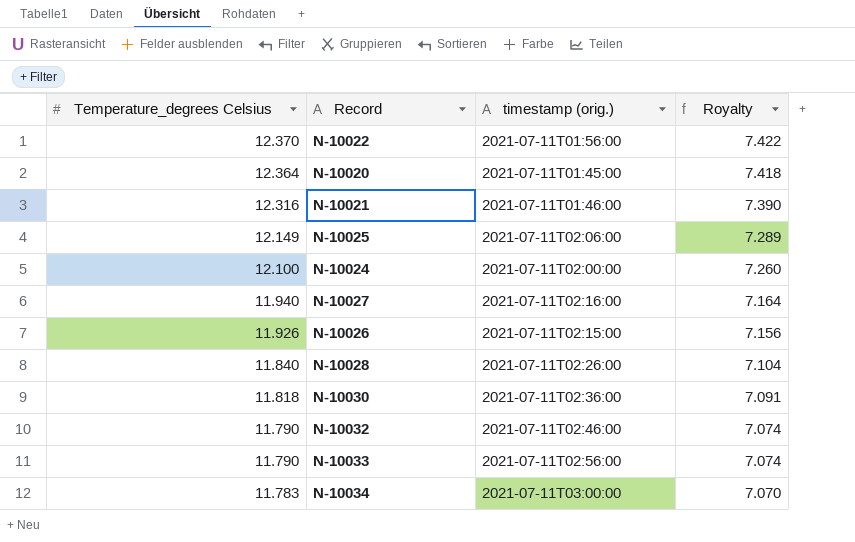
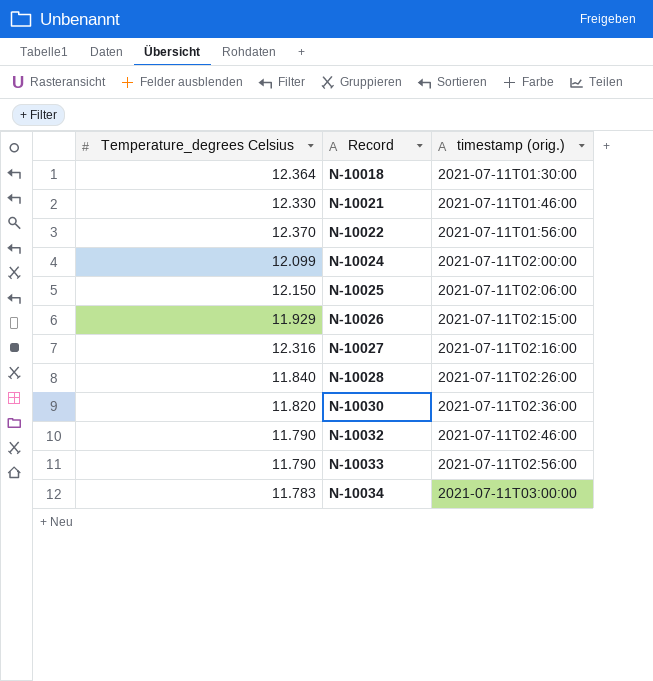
row order: Temperature_degrees Celsius descending -> Record ascending
column Royalty | formula: [Temperature_degrees Celsius] * 0.6 -> none
row N-10020: 12.364 | 2021-07-11T01:45:00 | 7.418 -> none
row N-10018: none -> 12.364 | 2021-07-11T01:30:00
N-10021 | Temperature_degrees Celsius: 12.316 -> 12.330
N-10024 | Temperature_degrees Celsius: 12.100 -> 12.099
N-10025 | Temperature_degrees Celsius: 12.149 -> 12.150
N-10026 | Temperature_degrees Celsius: 11.926 -> 11.929
N-10027 | Temperature_degrees Celsius: 11.940 -> 12.316
N-10030 | Temperature_degrees Celsius: 11.818 -> 11.820

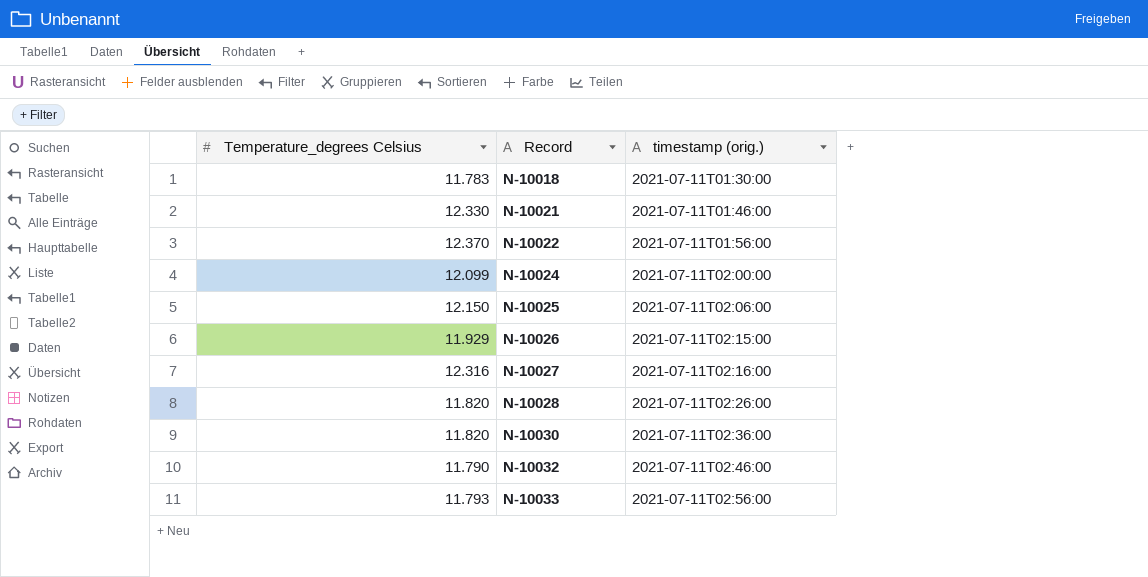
row N-10034: 11.783 | 2021-07-11T03:00:00 -> none
N-10018 | Temperature_degrees Celsius: 12.364 -> 11.783
N-10028 | Temperature_degrees Celsius: 11.840 -> 11.820
N-10033 | Temperature_degrees Celsius: 11.790 -> 11.793

